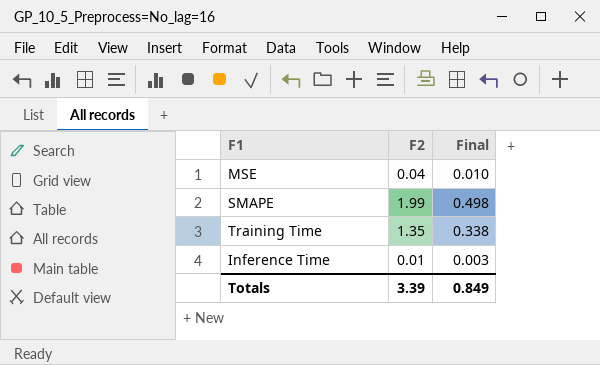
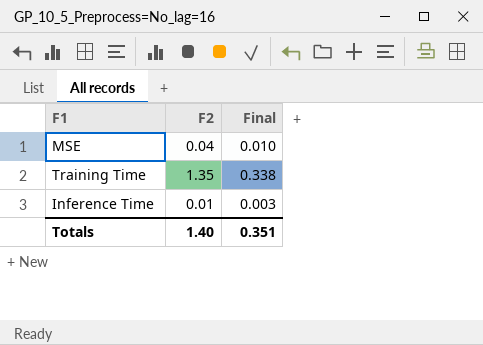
row SMAPE: 1.99 | 0.498 -> none
Totals | F2: 3.39 -> 1.40
Totals | Final: 0.849 -> 0.351

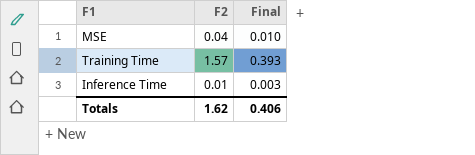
Training Time | F2: 1.35 -> 1.57
Training Time | Final: 0.338 -> 0.393
Totals | F2: 1.40 -> 1.62
Totals | Final: 0.351 -> 0.406

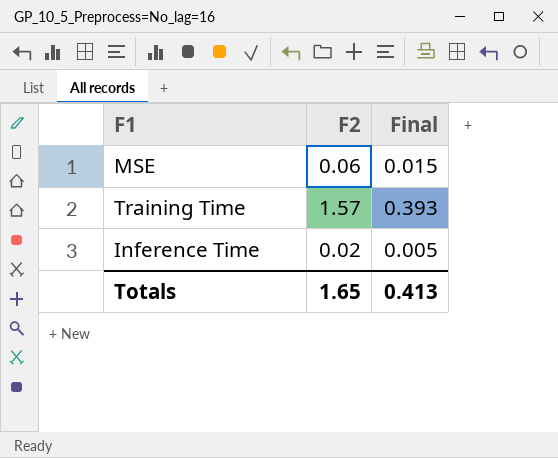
MSE | F2: 0.04 -> 0.06
MSE | Final: 0.010 -> 0.015
Inference Time | F2: 0.01 -> 0.02
Inference Time | Final: 0.003 -> 0.005
Totals | F2: 1.62 -> 1.65
Totals | Final: 0.406 -> 0.413

